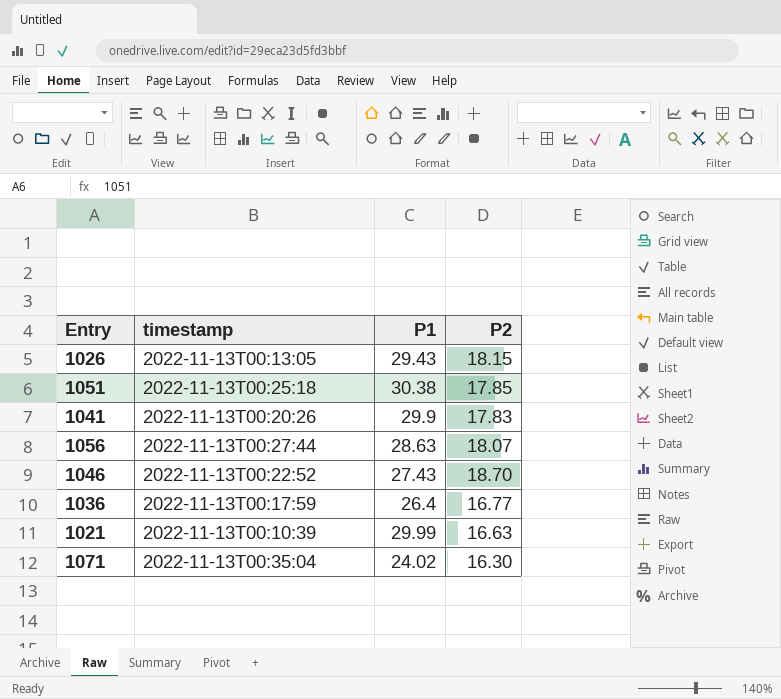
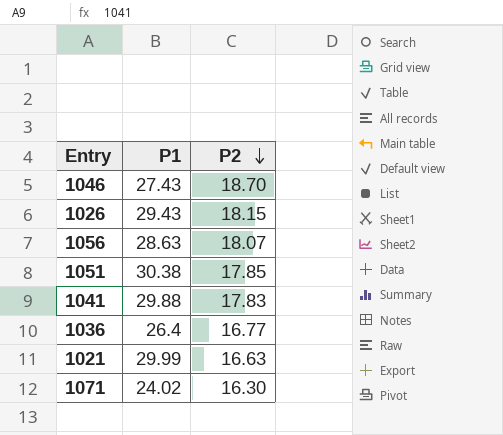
row order: none -> P2 descending
column timestamp | position: 2 -> none
1041 | P1: 29.9 -> 29.88

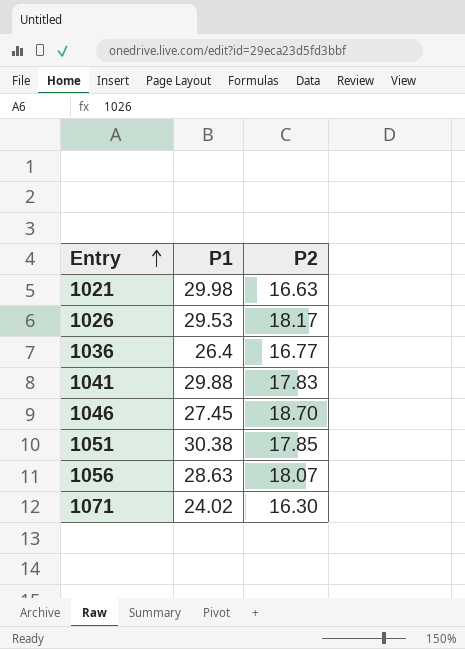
row order: P2 descending -> Entry ascending
1021 | P1: 29.99 -> 29.98
1026 | P1: 29.43 -> 29.53
1026 | P2: 18.15 -> 18.17
1046 | P1: 27.43 -> 27.45

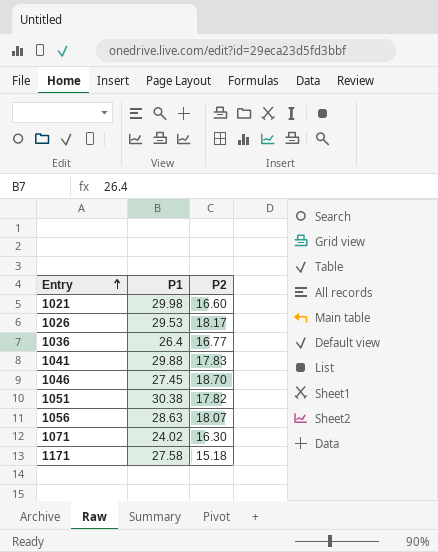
1021 | P2: 16.63 -> 16.60
1051 | P2: 17.85 -> 17.82
row 1171: none -> 27.58 | 15.18

